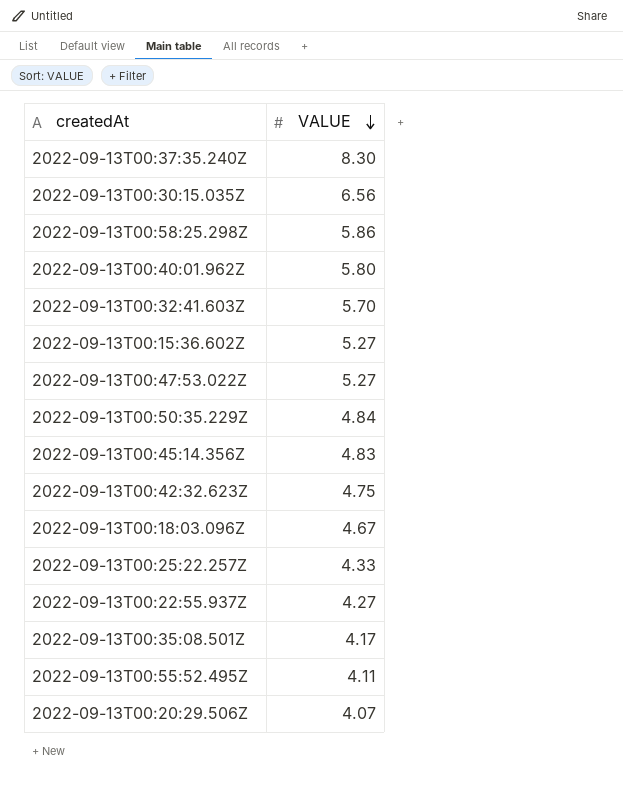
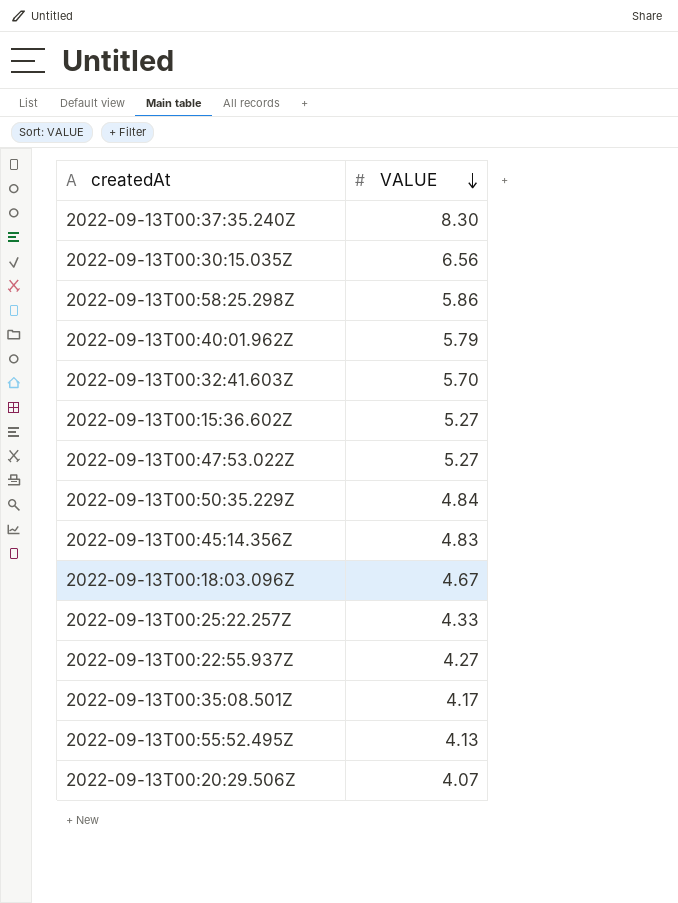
row 2022-09-13T00:42:32.623Z: 4.75 -> none
2022-09-13T00:40:01.962Z | VALUE: 5.80 -> 5.79
2022-09-13T00:55:52.495Z | VALUE: 4.11 -> 4.13

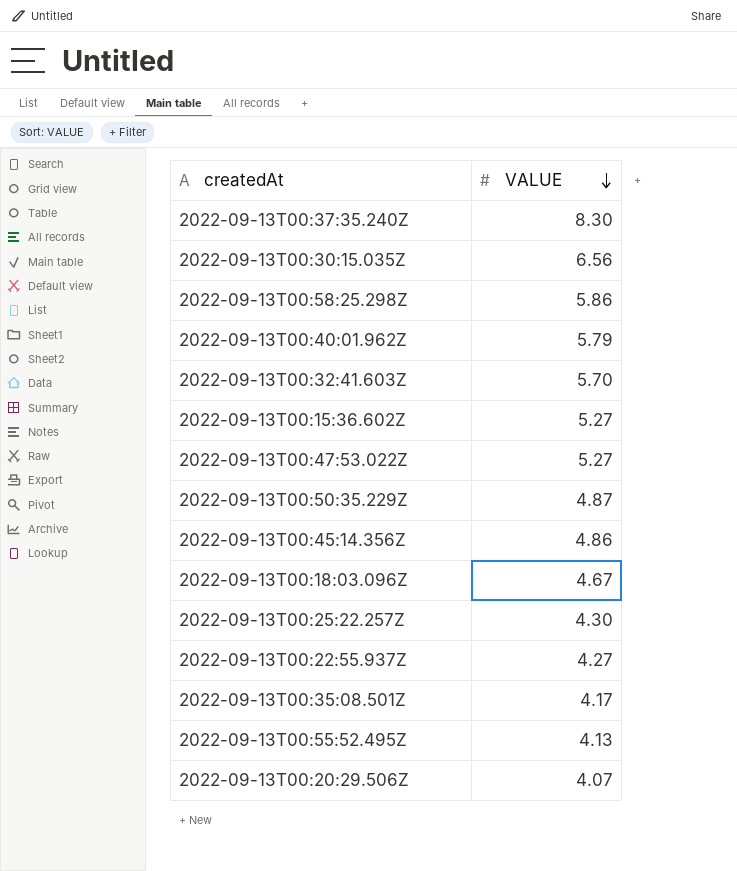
2022-09-13T00:50:35.229Z | VALUE: 4.84 -> 4.87
2022-09-13T00:45:14.356Z | VALUE: 4.83 -> 4.86
2022-09-13T00:25:22.257Z | VALUE: 4.33 -> 4.30

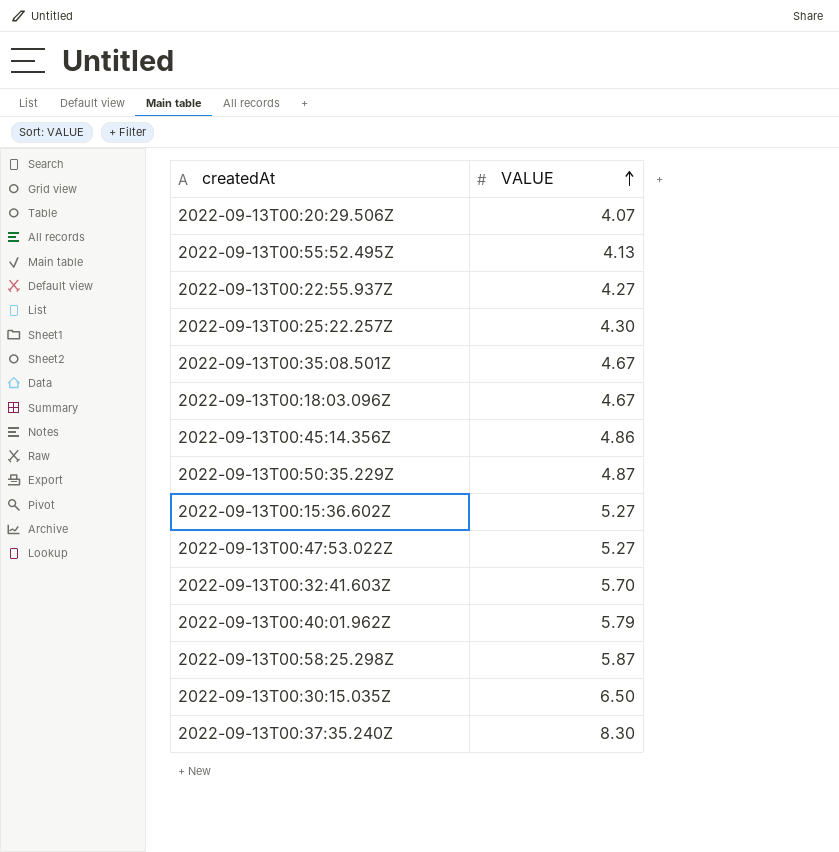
row order: VALUE descending -> VALUE ascending
2022-09-13T00:35:08.501Z | VALUE: 4.17 -> 4.67
2022-09-13T00:58:25.298Z | VALUE: 5.86 -> 5.87
2022-09-13T00:30:15.035Z | VALUE: 6.56 -> 6.50

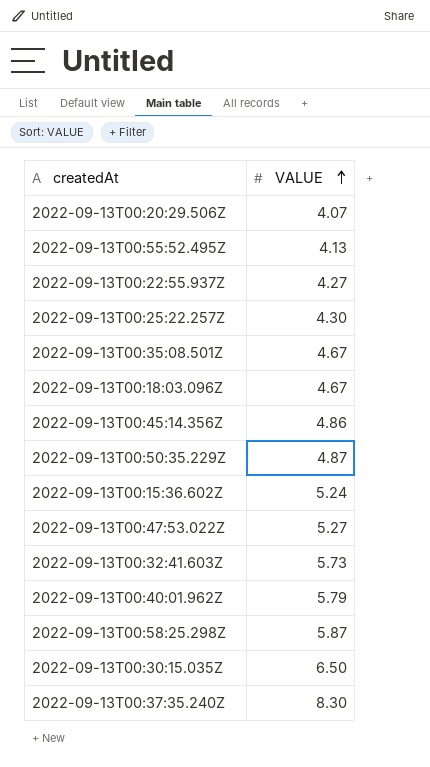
2022-09-13T00:15:36.602Z | VALUE: 5.27 -> 5.24
2022-09-13T00:32:41.603Z | VALUE: 5.70 -> 5.73

